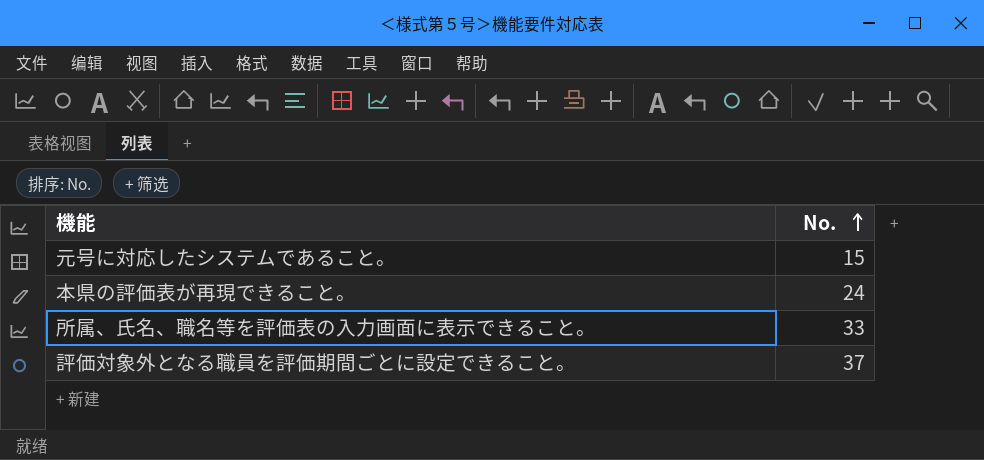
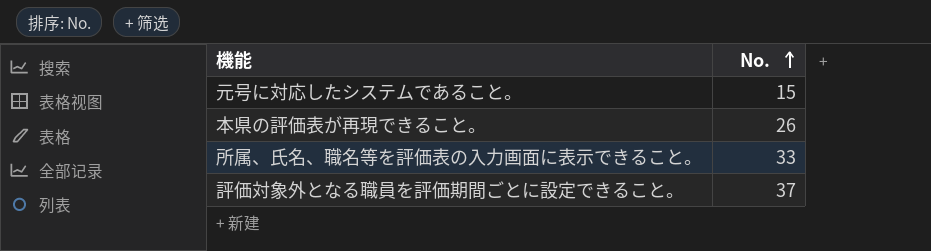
本県の評価表が再現できること。 | No.: 24 -> 26

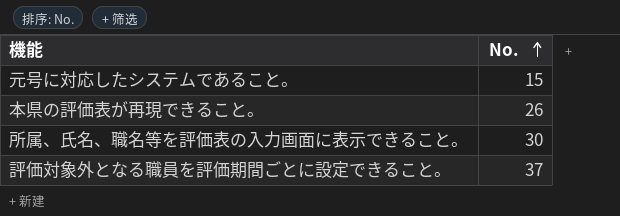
所属、氏名、職名等を評価表の入力画面に表示できること。 | No.: 33 -> 30

